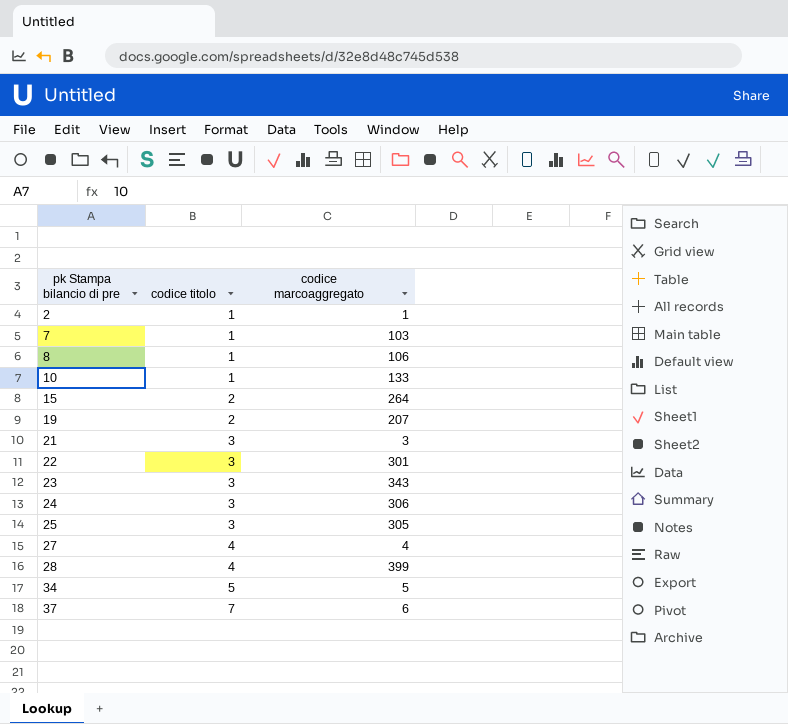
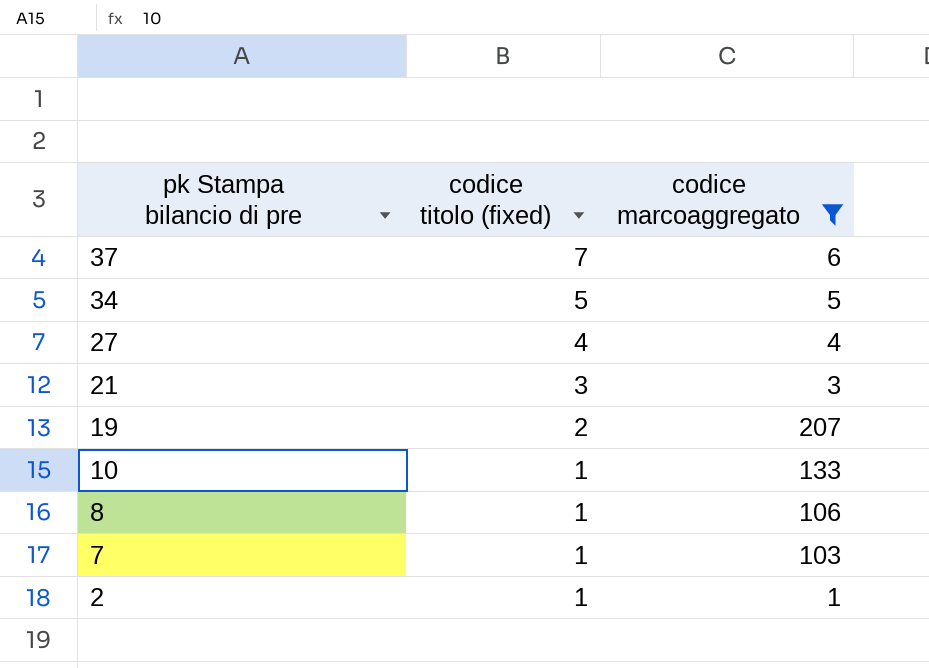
filter: none -> codice marcoaggregato <= 207
row order: pk Stampa bilancio di pre ascending -> pk Stampa bilancio di pre descending
column name: codice titolo -> codice titolo (fixed)

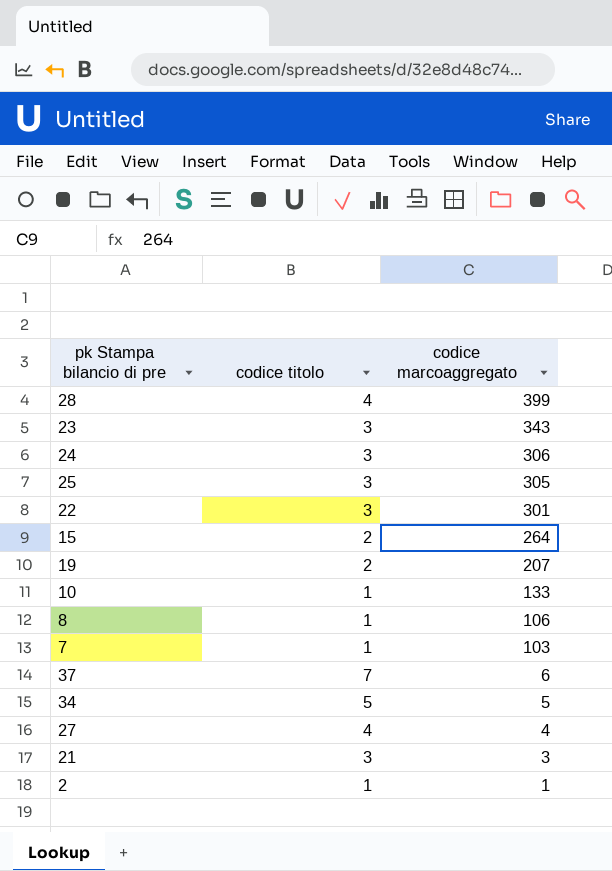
filter: codice marcoaggregato <= 207 -> none
row order: pk Stampa bilancio di pre descending -> codice marcoaggregato descending
column name: codice titolo (fixed) -> codice titolo

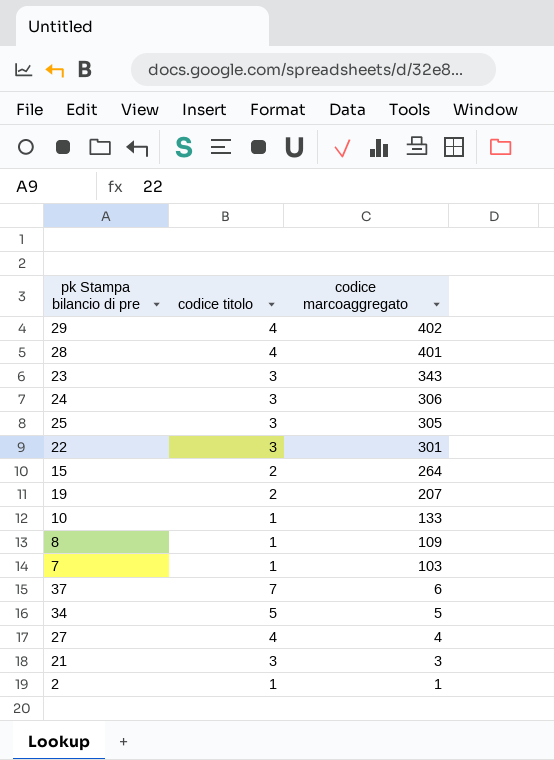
row 29: none -> 4 | 402
28 | codice marcoaggregato: 399 -> 401
8 | codice marcoaggregato: 106 -> 109

